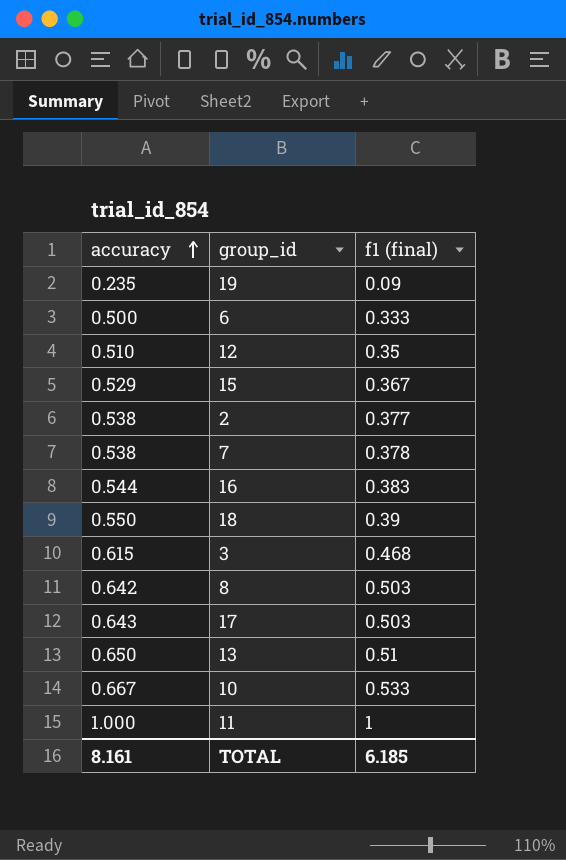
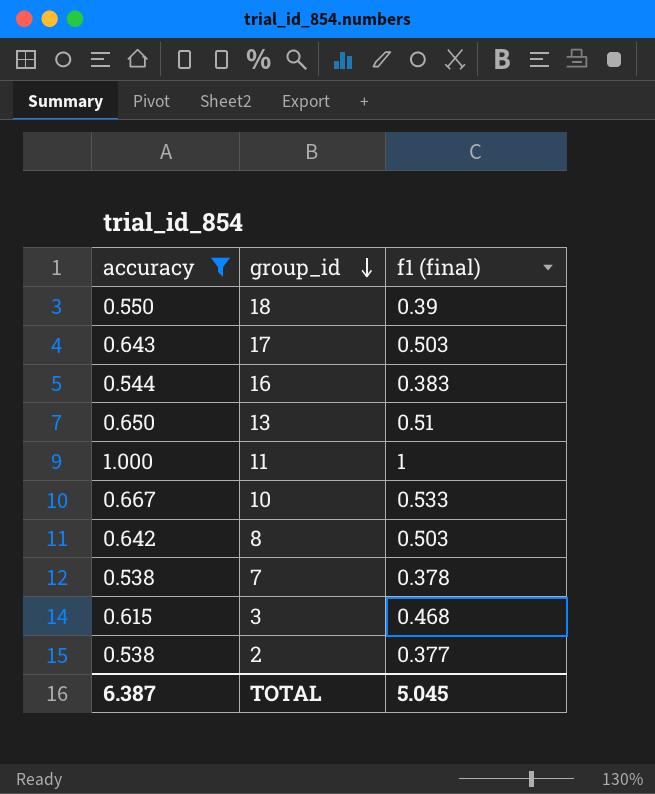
filter: none -> accuracy >= 0.538
row order: accuracy ascending -> group_id descending
TOTAL | accuracy: 8.161 -> 6.387
TOTAL | f1 (final): 6.185 -> 5.045

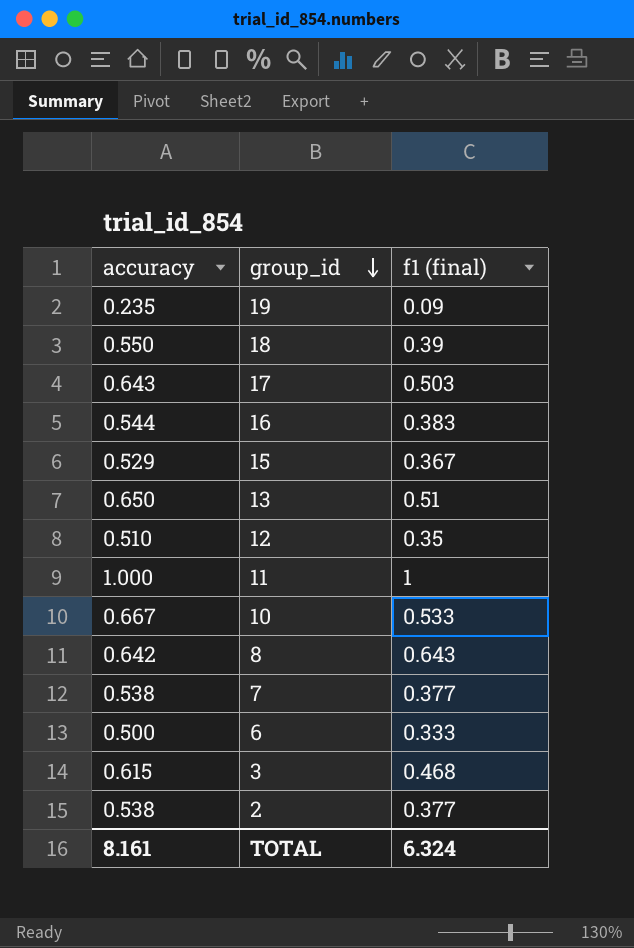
filter: accuracy >= 0.538 -> none
8 | f1 (final): 0.503 -> 0.643
7 | f1 (final): 0.378 -> 0.377
TOTAL | accuracy: 6.387 -> 8.161
TOTAL | f1 (final): 5.045 -> 6.324

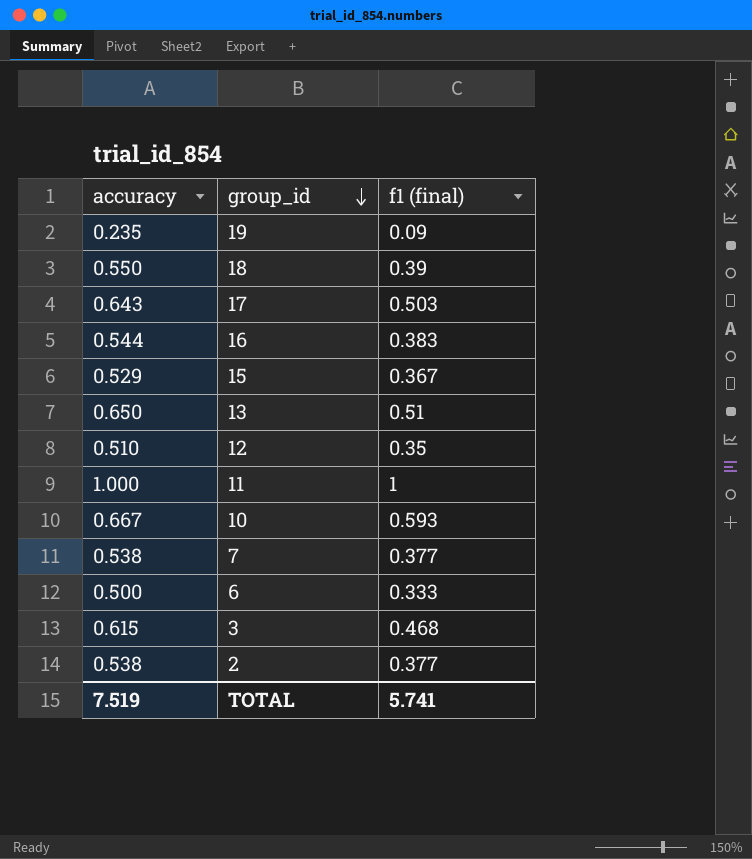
row 8: 0.642 | 0.643 -> none
10 | f1 (final): 0.533 -> 0.593
TOTAL | accuracy: 8.161 -> 7.519
TOTAL | f1 (final): 6.324 -> 5.741

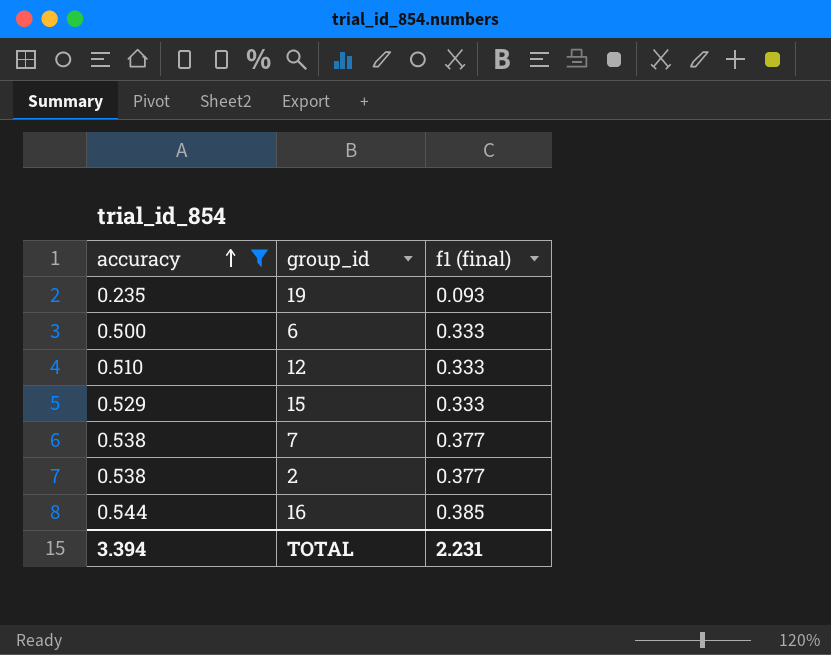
filter: none -> accuracy <= 0.544
row order: group_id descending -> accuracy ascending
19 | f1 (final): 0.09 -> 0.093
12 | f1 (final): 0.35 -> 0.333
15 | f1 (final): 0.367 -> 0.333
16 | f1 (final): 0.383 -> 0.385
TOTAL | accuracy: 7.519 -> 3.394
TOTAL | f1 (final): 5.741 -> 2.231

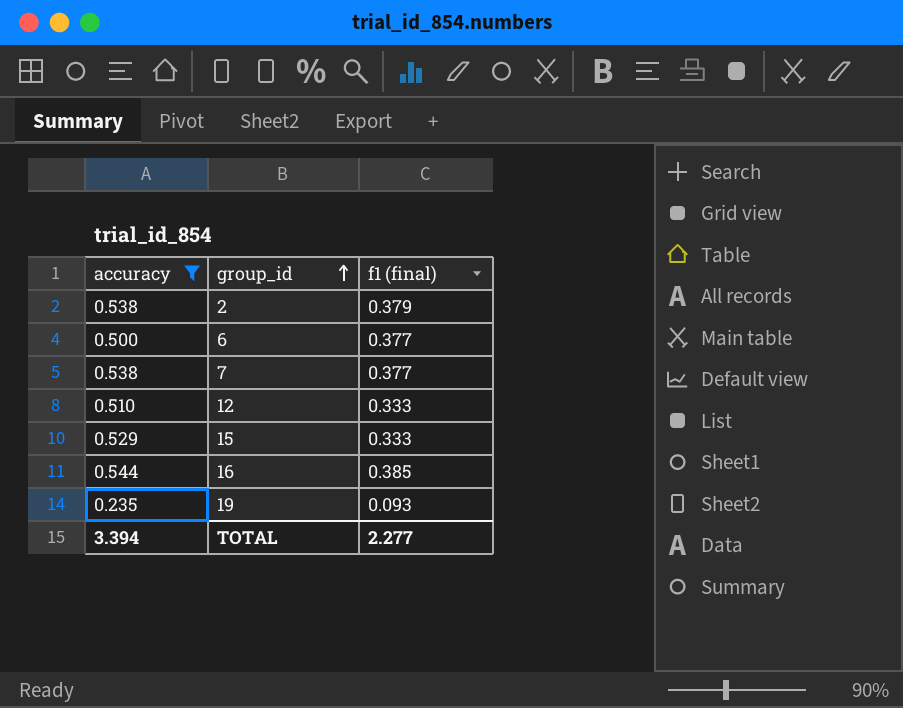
row order: accuracy ascending -> group_id ascending
2 | f1 (final): 0.377 -> 0.379
6 | f1 (final): 0.333 -> 0.377
TOTAL | f1 (final): 2.231 -> 2.277

